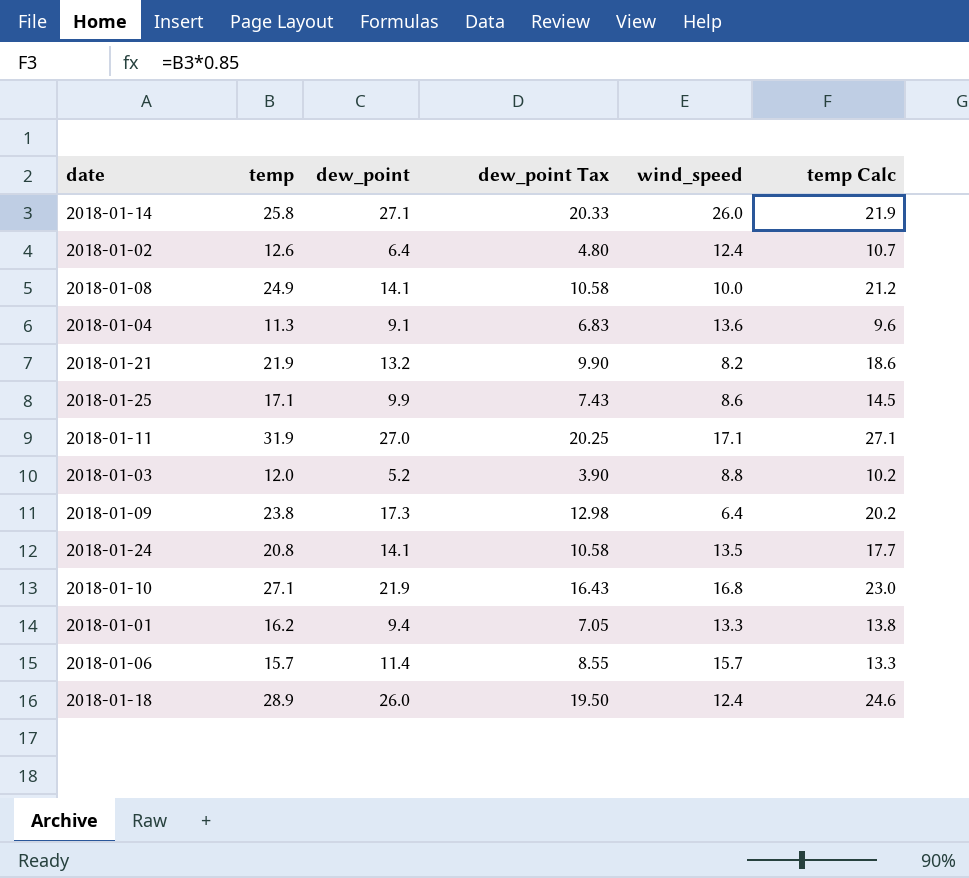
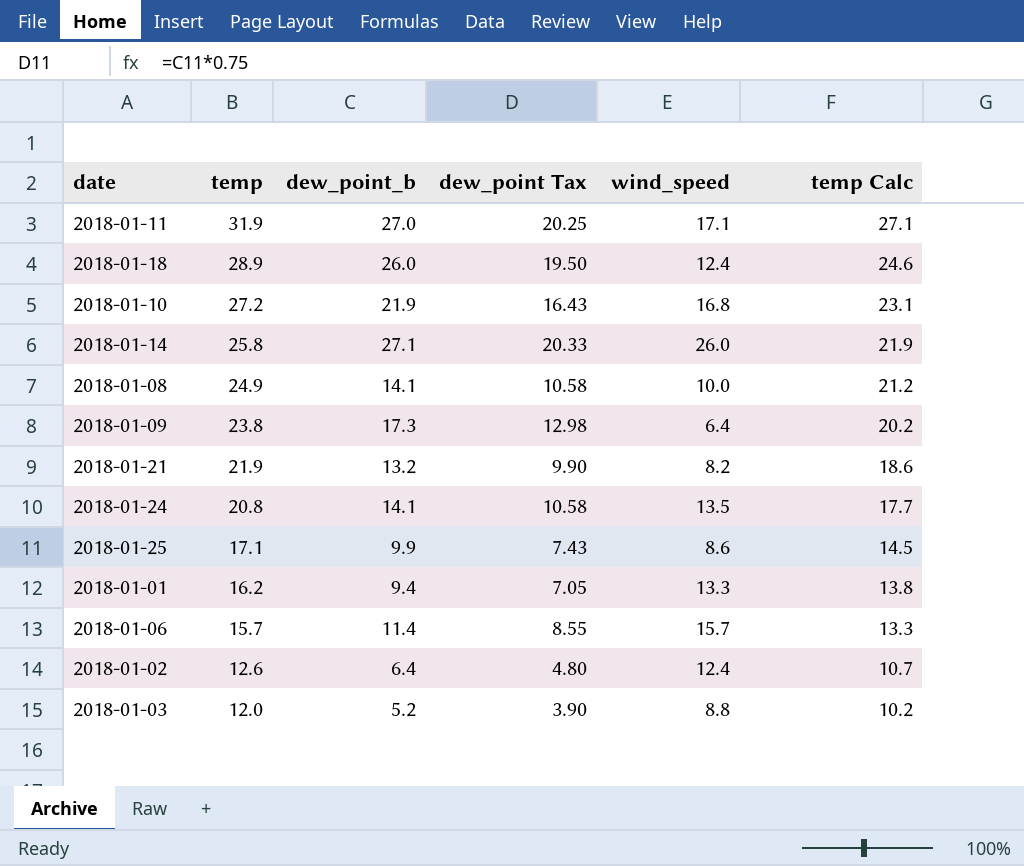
row order: none -> temp descending
column name: dew_point -> dew_point_b
row 2018-01-04: 11.3 | 9.1 | 6.83 | 13.6 | 9.6 -> none
2018-01-10 | temp: 27.1 -> 27.2
2018-01-10 | temp Calc: 23.0 -> 23.1

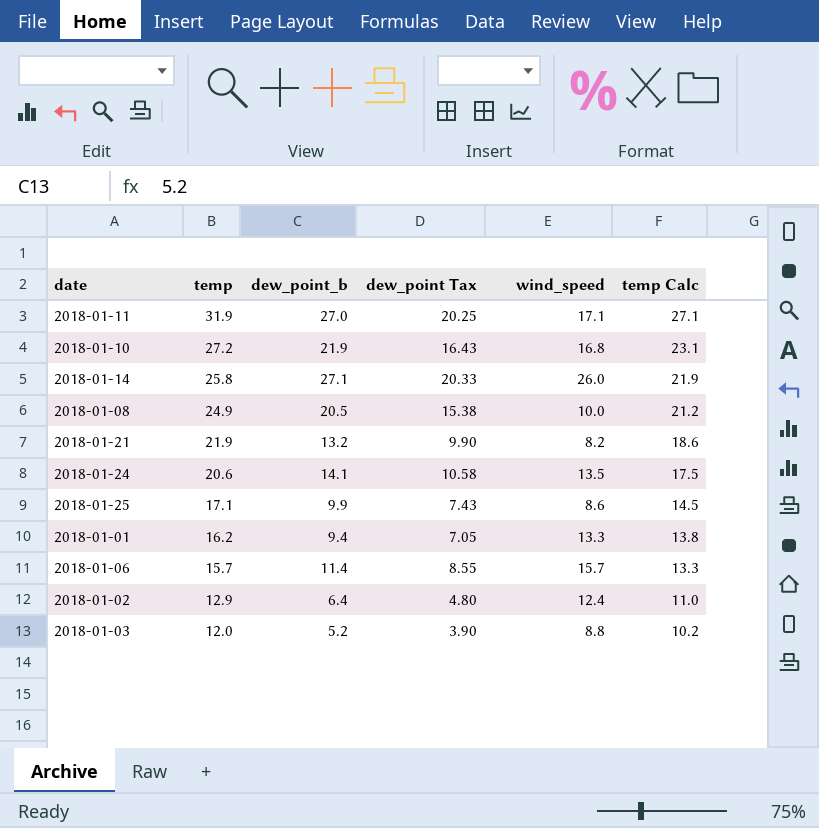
row 2018-01-18: 28.9 | 26.0 | 19.50 | 12.4 | 24.6 -> none
row 2018-01-09: 23.8 | 17.3 | 12.98 | 6.4 | 20.2 -> none
2018-01-08 | dew_point_b: 14.1 -> 20.5
2018-01-08 | dew_point Tax: 10.58 -> 15.38
2018-01-24 | temp: 20.8 -> 20.6
2018-01-24 | temp Calc: 17.7 -> 17.5
2018-01-02 | temp: 12.6 -> 12.9
2018-01-02 | temp Calc: 10.7 -> 11.0

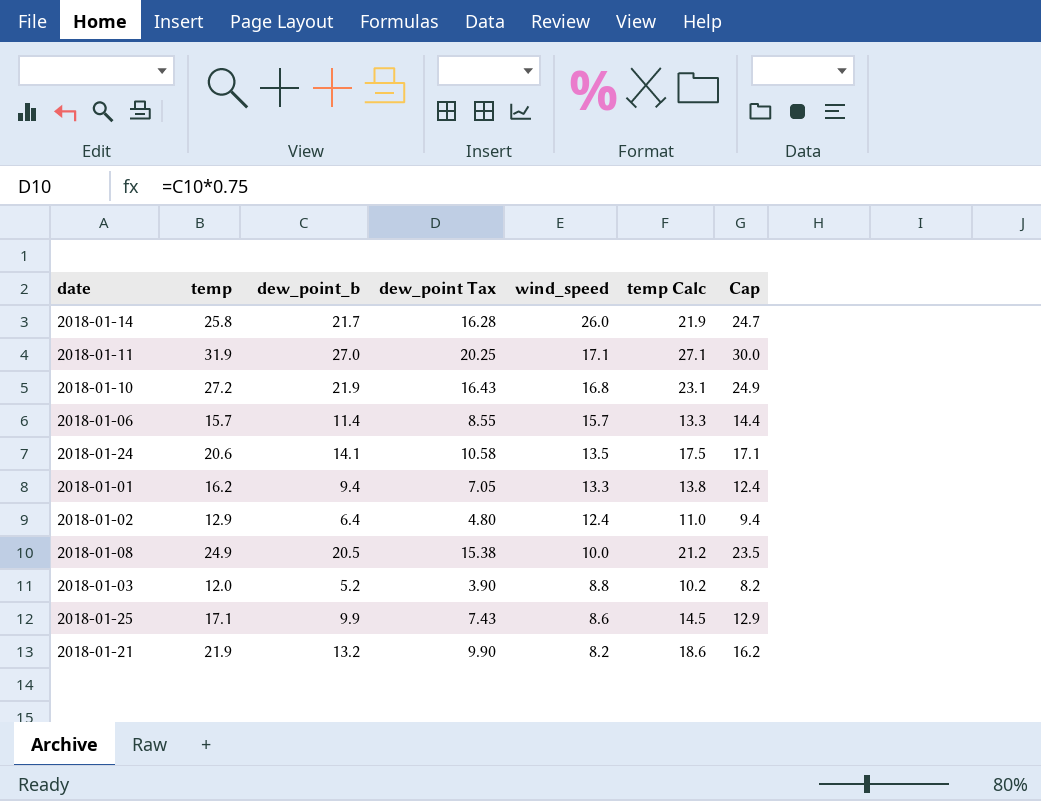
row order: temp descending -> wind_speed descending
column Cap | formula: none -> [dew_point_b] + 3
2018-01-14 | dew_point_b: 27.1 -> 21.7
2018-01-14 | dew_point Tax: 20.33 -> 16.28

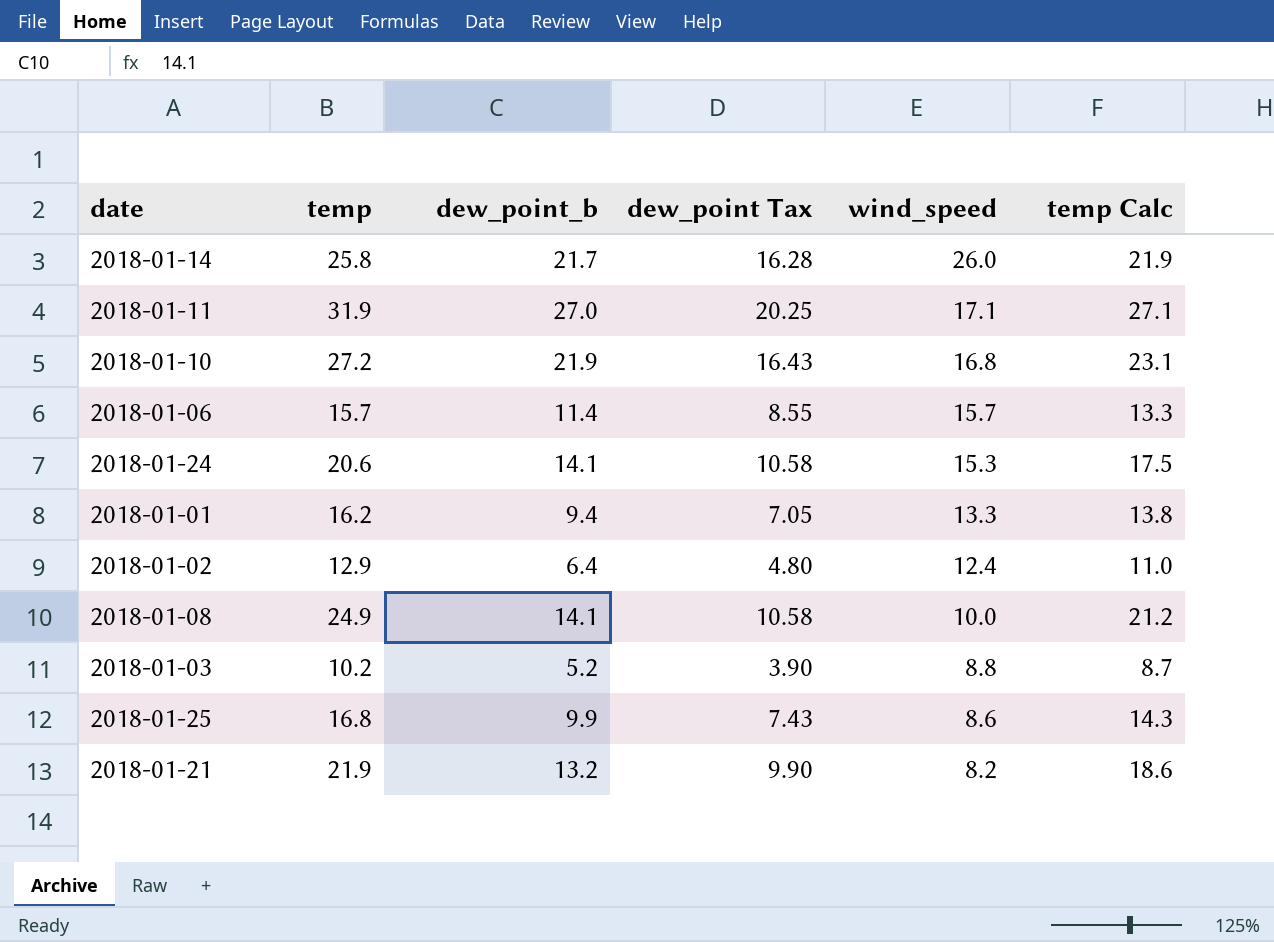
column Cap | formula: [dew_point_b] + 3 -> none
2018-01-24 | wind_speed: 13.5 -> 15.3
2018-01-08 | dew_point_b: 20.5 -> 14.1
2018-01-08 | dew_point Tax: 15.38 -> 10.58
2018-01-03 | temp: 12.0 -> 10.2
2018-01-03 | temp Calc: 10.2 -> 8.7
2018-01-25 | temp: 17.1 -> 16.8
2018-01-25 | temp Calc: 14.5 -> 14.3

